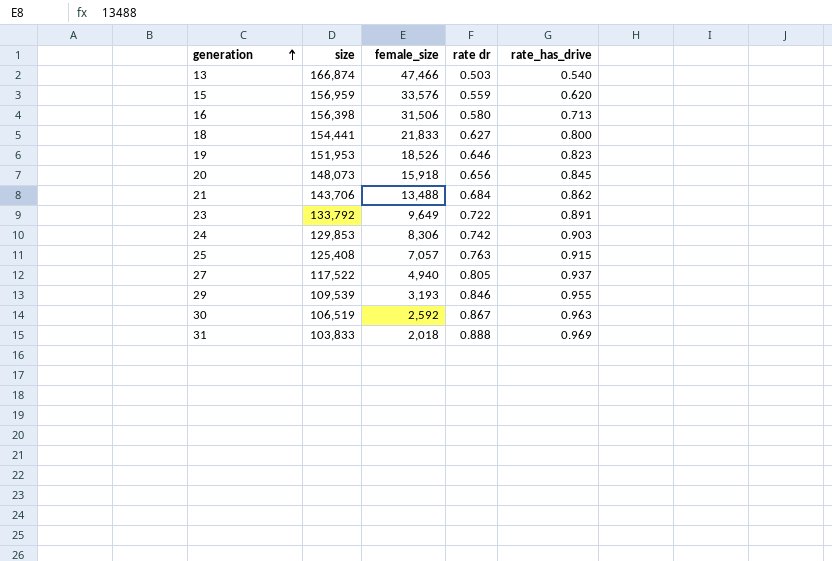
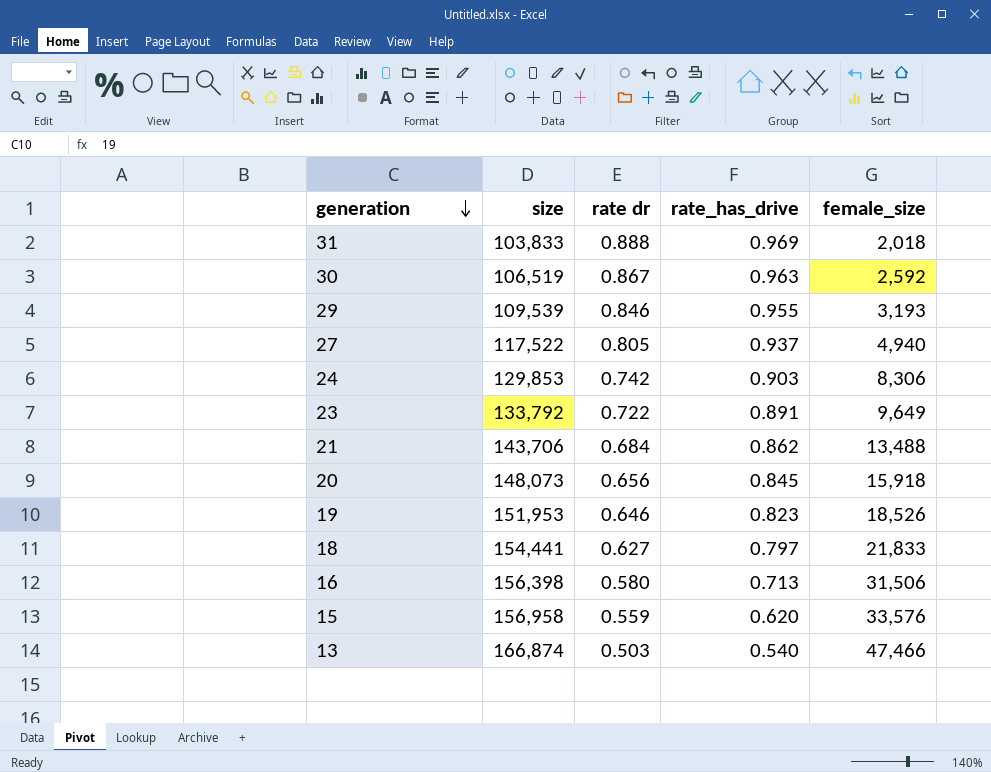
row order: generation ascending -> generation descending
column female_size | position: 3 -> 5
row 25: 125,408 | 7,057 | 0.763 | 0.915 -> none
18 | rate_has_drive: 0.800 -> 0.797
15 | size: 156,959 -> 156,958

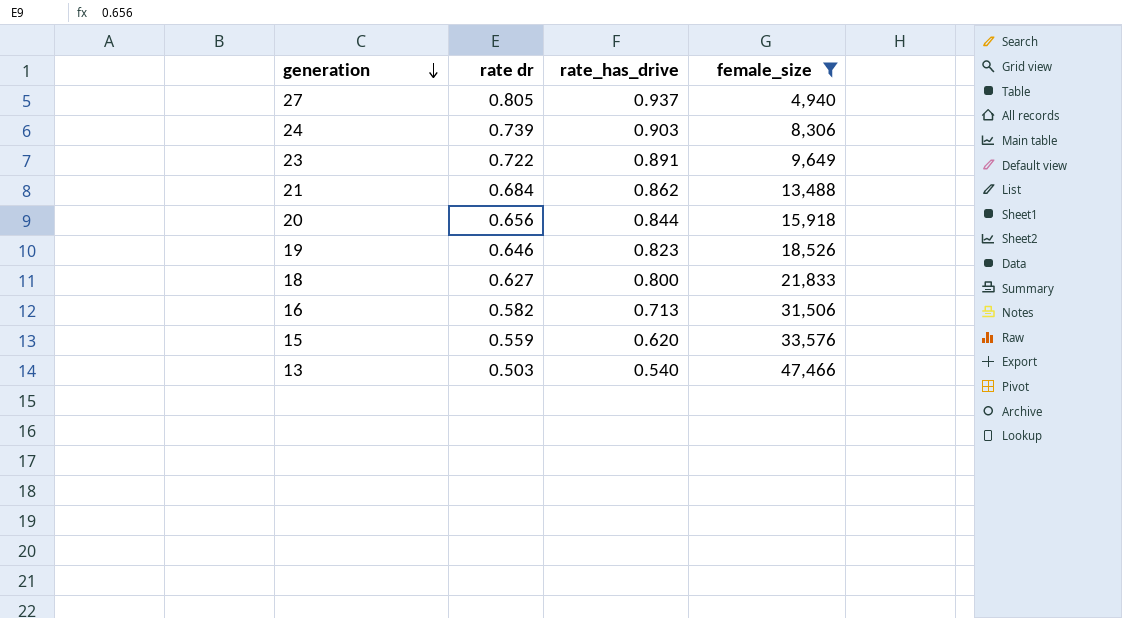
filter: none -> female_size >= 4,940
column size | position: 2 -> none
24 | rate dr: 0.742 -> 0.739
20 | rate_has_drive: 0.845 -> 0.844
18 | rate_has_drive: 0.797 -> 0.800
16 | rate dr: 0.580 -> 0.582

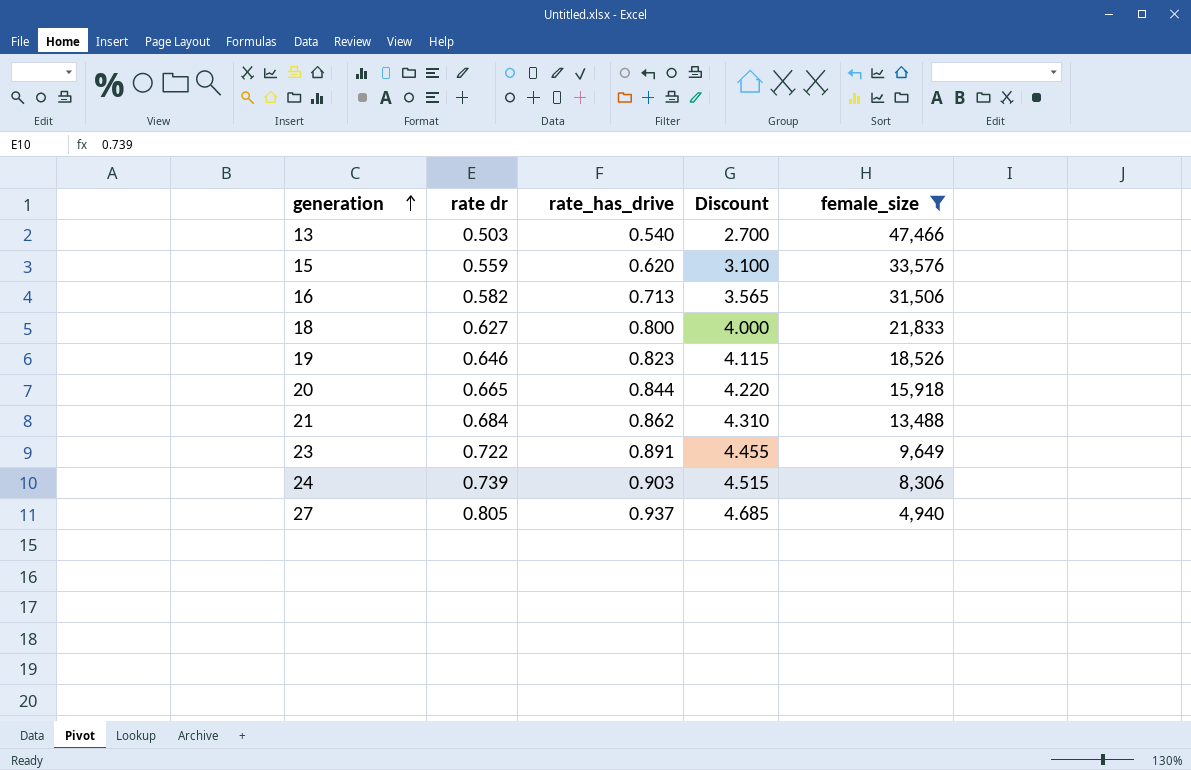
row order: generation descending -> generation ascending
column Discount | formula: none -> [rate_has_drive] * 5
20 | rate dr: 0.656 -> 0.665

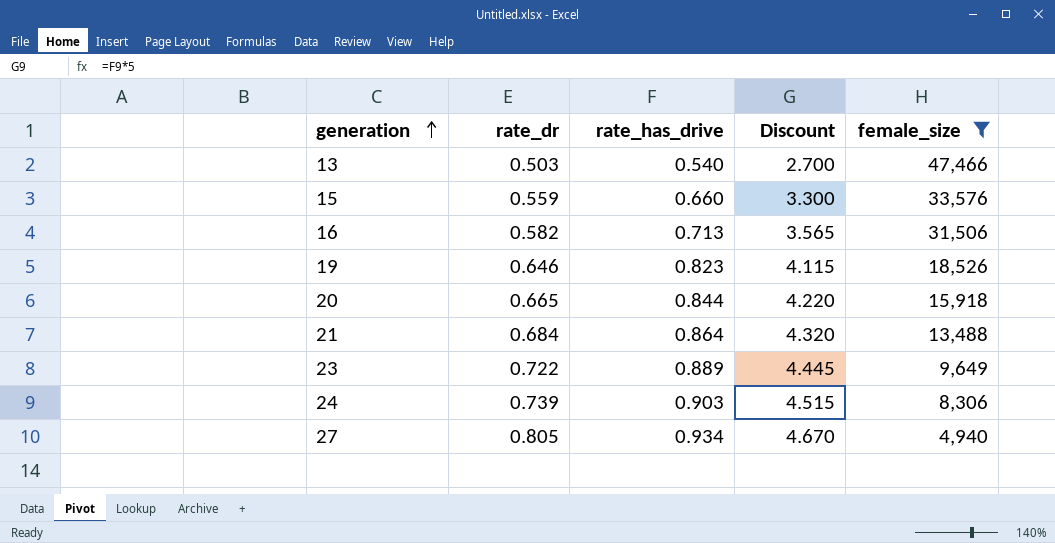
column name: rate dr -> rate_dr
row 18: 0.627 | 0.800 | 4.000 | 21,833 -> none
15 | rate_has_drive: 0.620 -> 0.660
15 | Discount: 3.100 -> 3.300
21 | rate_has_drive: 0.862 -> 0.864
21 | Discount: 4.310 -> 4.320
23 | rate_has_drive: 0.891 -> 0.889
23 | Discount: 4.455 -> 4.445
27 | rate_has_drive: 0.937 -> 0.934
27 | Discount: 4.685 -> 4.670

